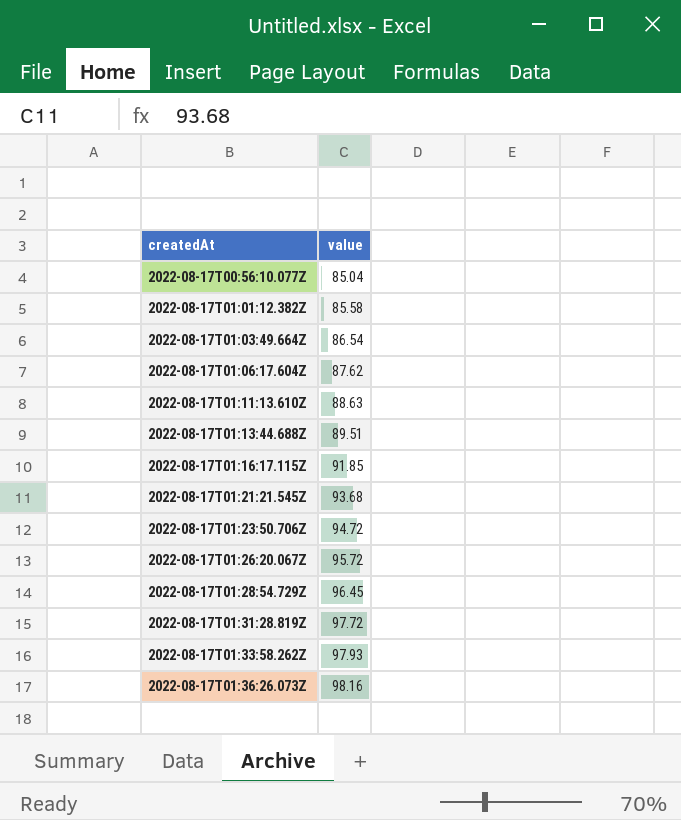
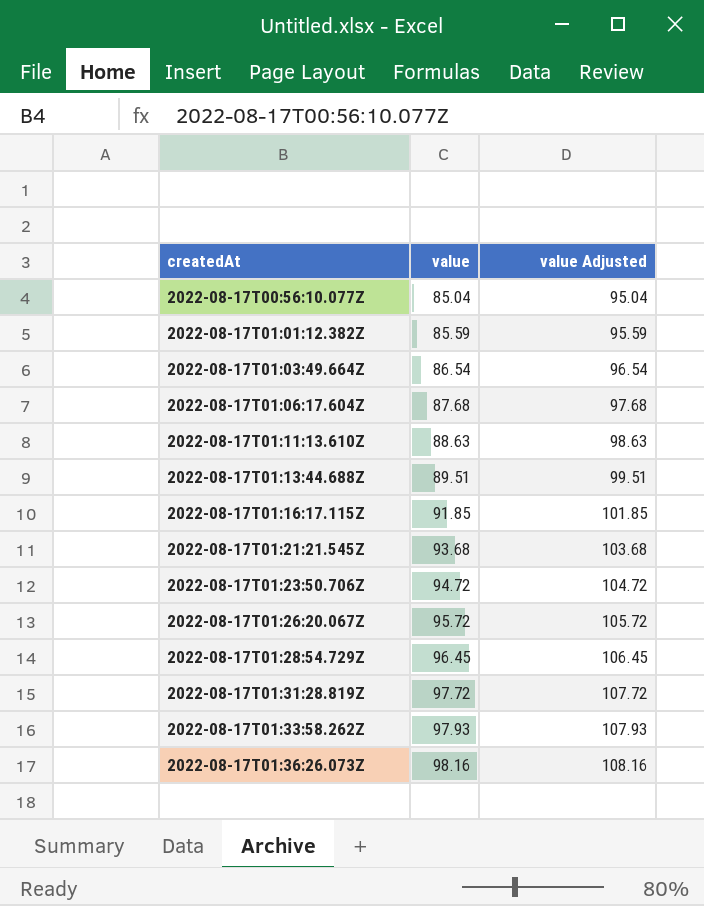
column value Adjusted | formula: none -> [value] + 10
2022-08-17T01:01:12.382Z | value: 85.58 -> 85.59
2022-08-17T01:06:17.604Z | value: 87.62 -> 87.68

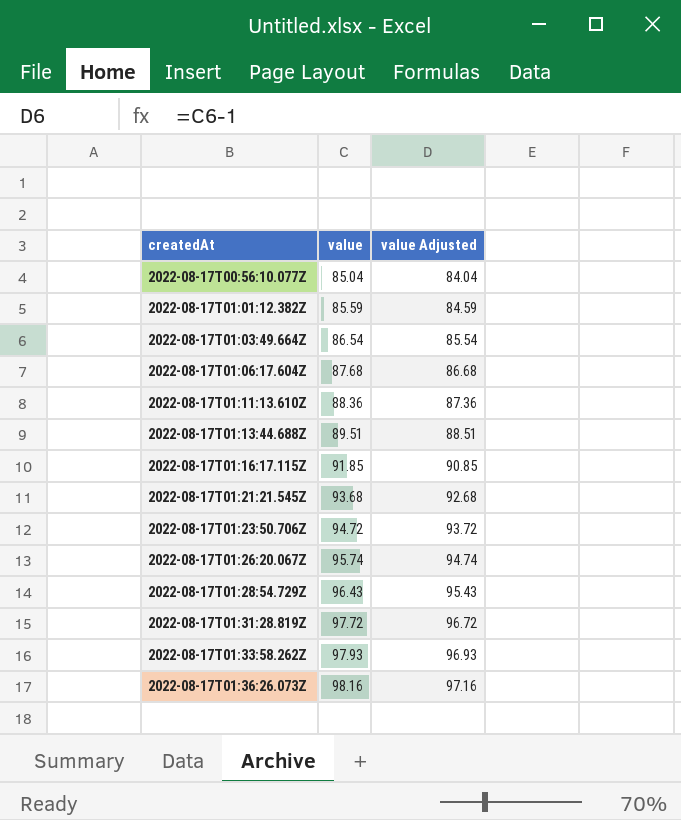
column value Adjusted | formula: [value] + 10 -> [value] - 1
2022-08-17T01:11:13.610Z | value: 88.63 -> 88.36
2022-08-17T01:26:20.067Z | value: 95.72 -> 95.74
2022-08-17T01:28:54.729Z | value: 96.45 -> 96.43

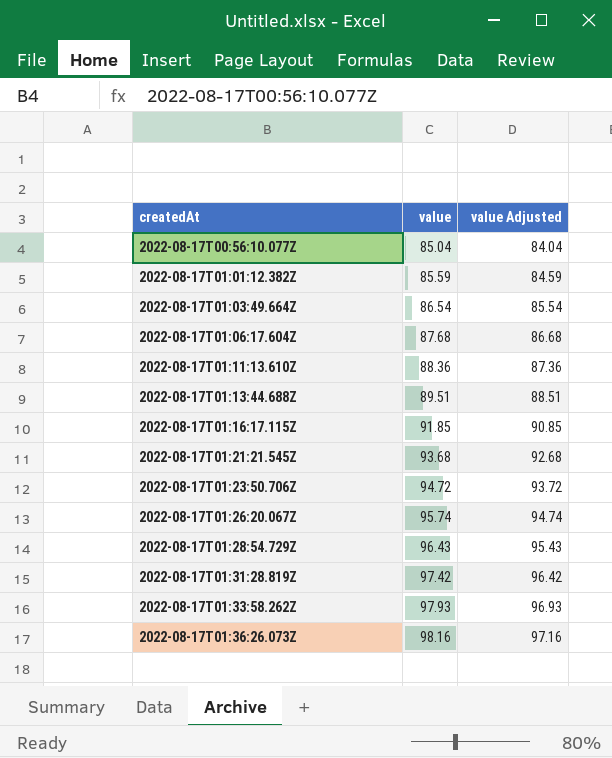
2022-08-17T01:31:28.819Z | value: 97.72 -> 97.42
2022-08-17T01:31:28.819Z | value Adjusted: 96.72 -> 96.42

